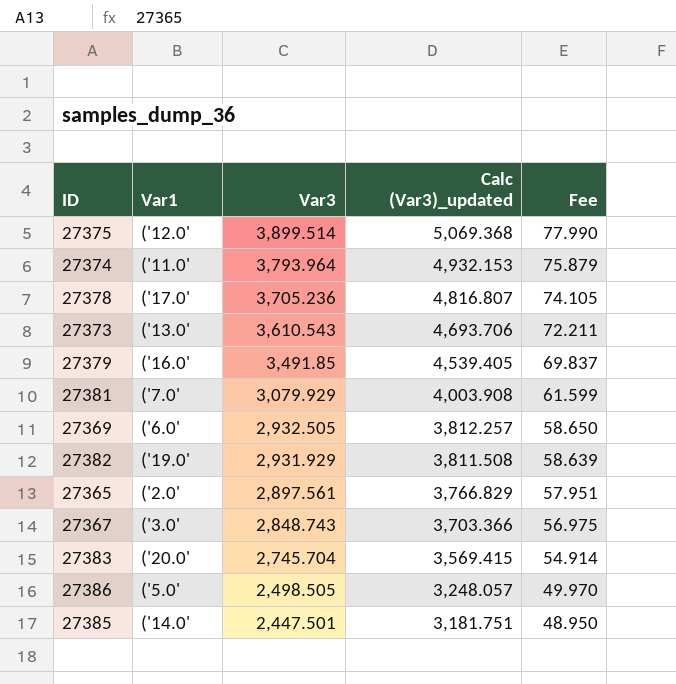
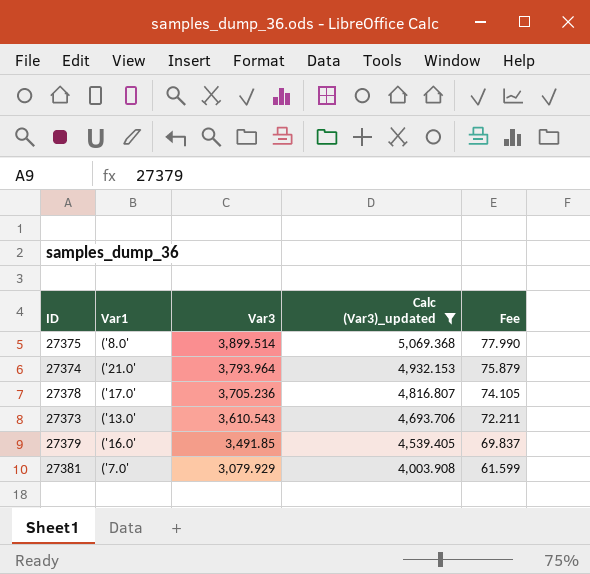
filter: none -> Calc (Var3)_updated >= 4,003.908
27375 | Var1: ('12.0' -> ('8.0'
27374 | Var1: ('11.0' -> ('21.0'

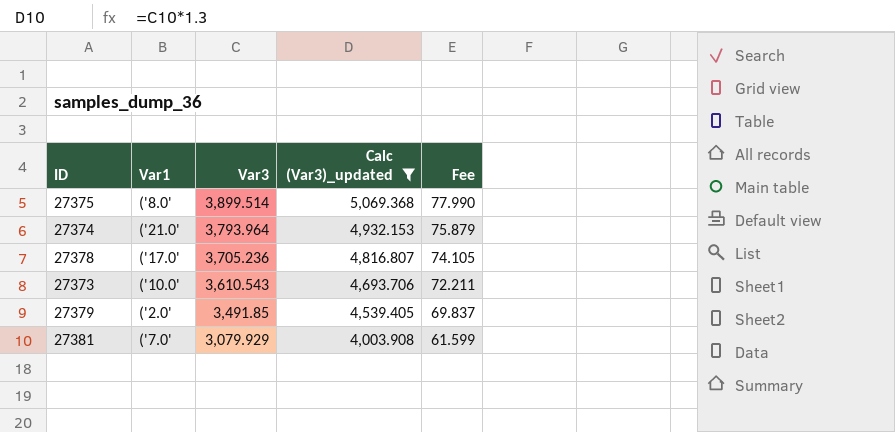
27373 | Var1: ('13.0' -> ('10.0'
27379 | Var1: ('16.0' -> ('2.0'

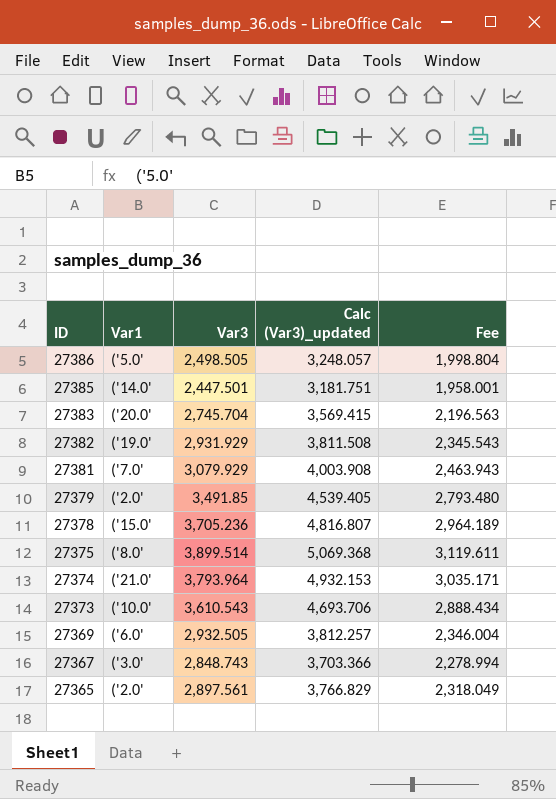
filter: Calc (Var3)_updated >= 4,003.908 -> none
row order: Var3 descending -> ID descending
column Fee | formula: [Var3] * 0.02 -> [Var3] * 0.8
27378 | Var1: ('17.0' -> ('15.0'

